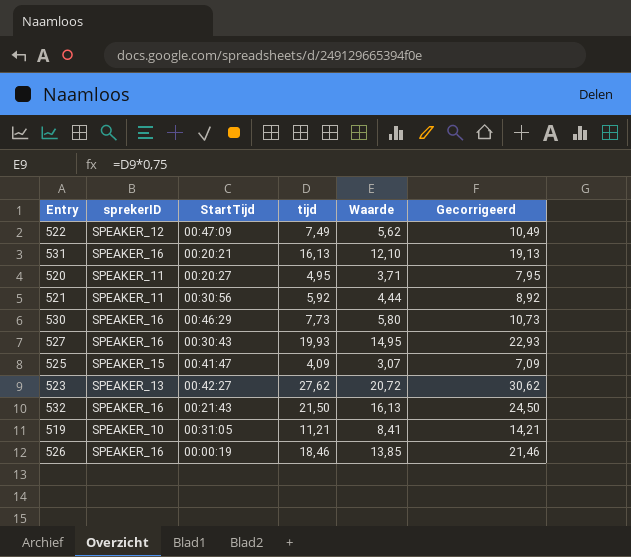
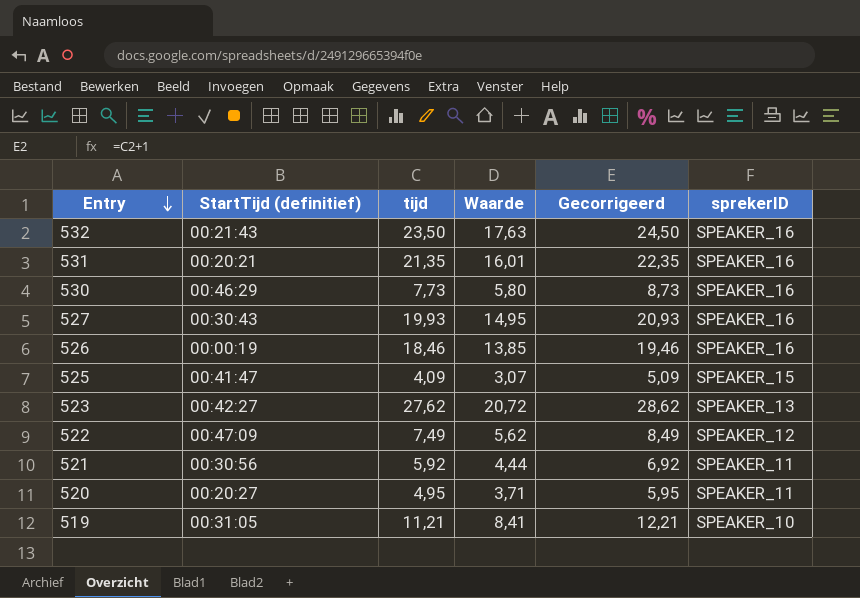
row order: none -> Entry descending
column name: StartTijd -> StartTijd (definitief)
column Gecorrigeerd | formula: [tijd] + 3 -> [tijd] + 1
column sprekerID | position: 2 -> 6
532 | tijd: 21,50 -> 23,50
532 | Waarde: 16,13 -> 17,63
531 | tijd: 16,13 -> 21,35
531 | Waarde: 12,10 -> 16,01

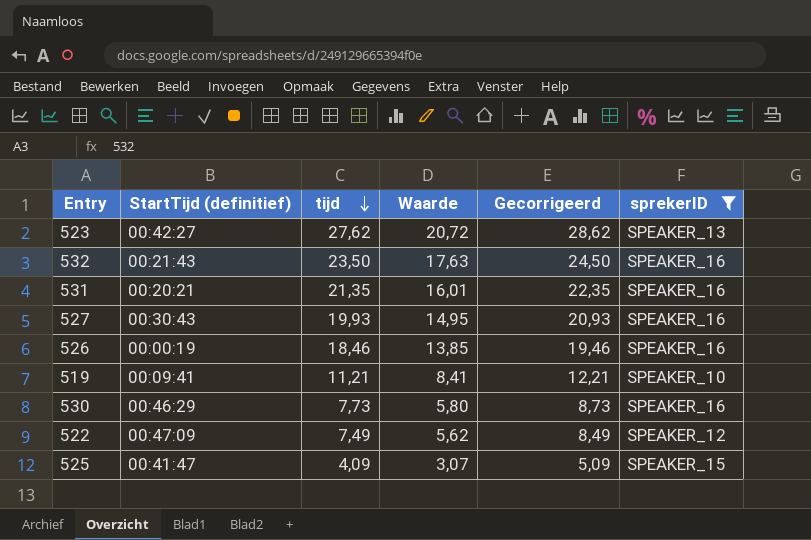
filter: none -> sprekerID != SPEAKER_11
row order: Entry descending -> tijd descending
519 | StartTijd (definitief): 00:31:05 -> 00:09:41

